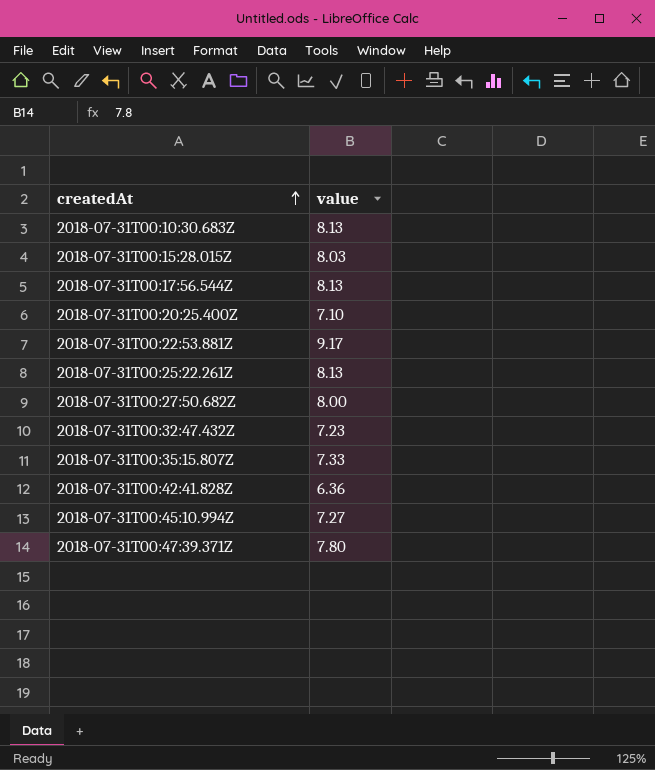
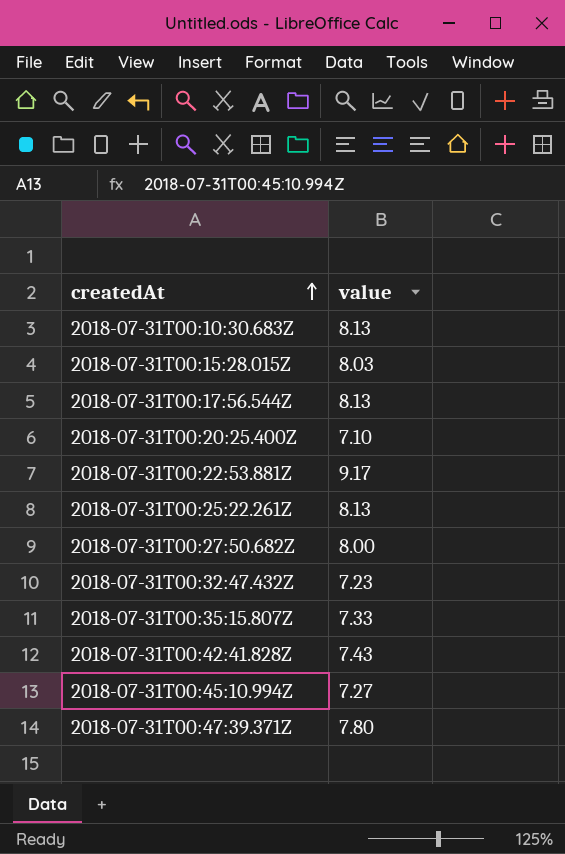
2018-07-31T00:42:41.828Z | value: 6.36 -> 7.43

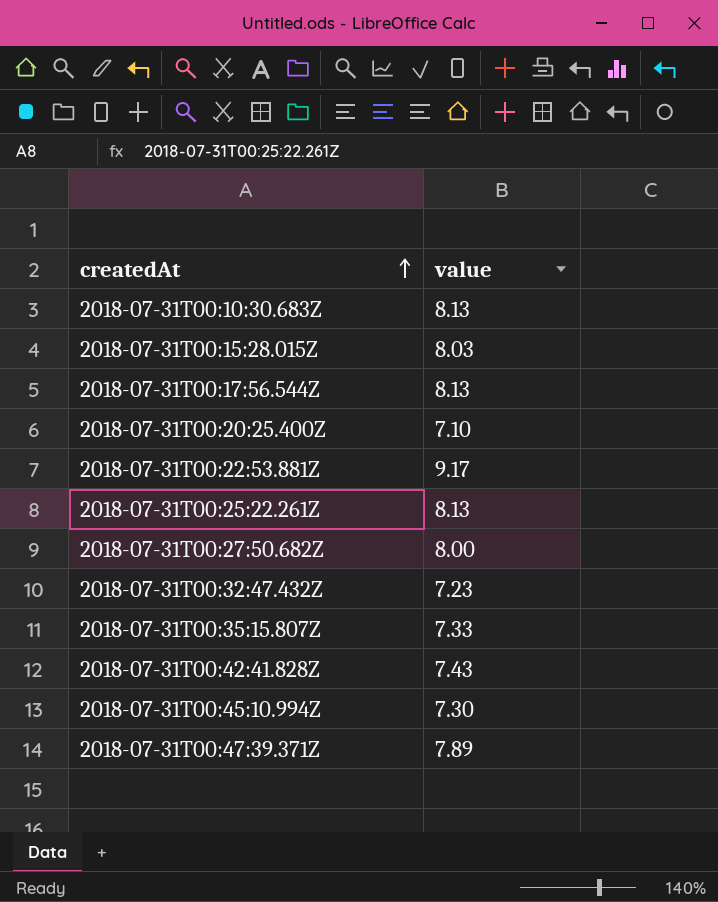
2018-07-31T00:45:10.994Z | value: 7.27 -> 7.30
2018-07-31T00:47:39.371Z | value: 7.80 -> 7.89

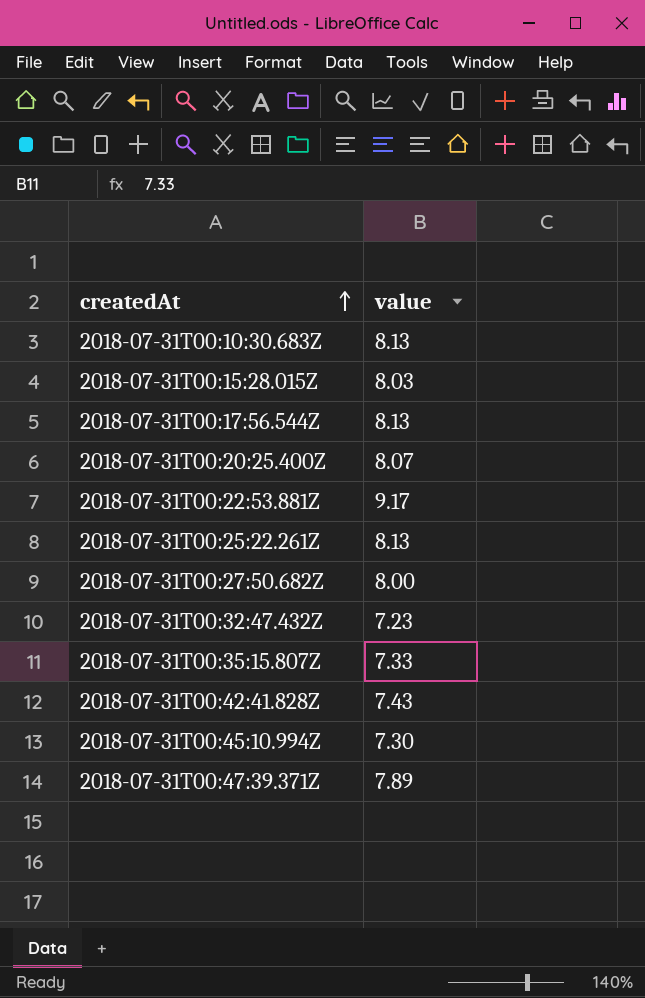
2018-07-31T00:20:25.400Z | value: 7.10 -> 8.07

